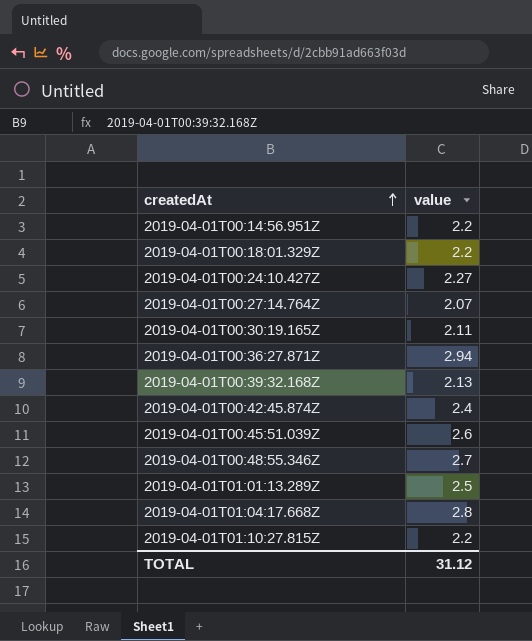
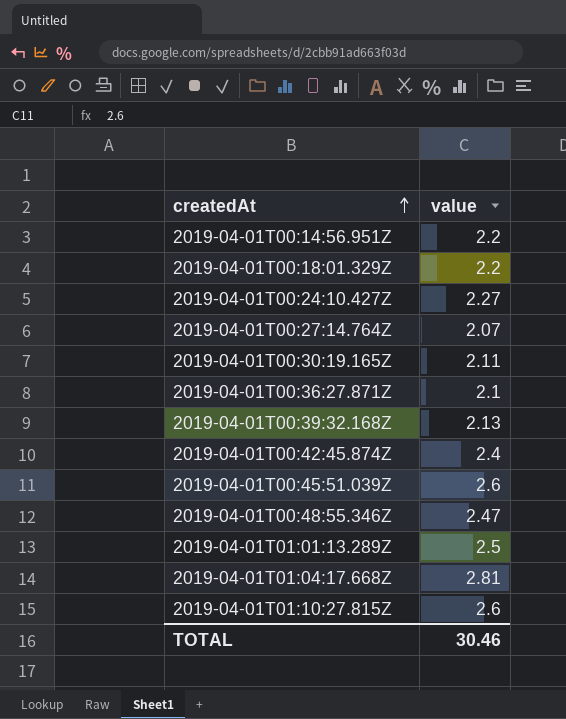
2019-04-01T00:36:27.871Z | value: 2.94 -> 2.1
2019-04-01T00:48:55.346Z | value: 2.7 -> 2.47
2019-04-01T01:04:17.668Z | value: 2.8 -> 2.81
2019-04-01T01:10:27.815Z | value: 2.2 -> 2.6
TOTAL | value: 31.12 -> 30.46

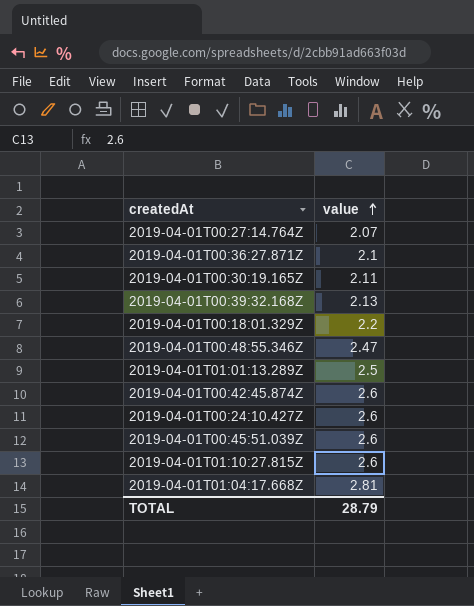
row order: createdAt ascending -> value ascending
row 2019-04-01T00:14:56.951Z: 2.2 -> none
2019-04-01T00:42:45.874Z | value: 2.4 -> 2.6
2019-04-01T00:24:10.427Z | value: 2.27 -> 2.6
TOTAL | value: 30.46 -> 28.79

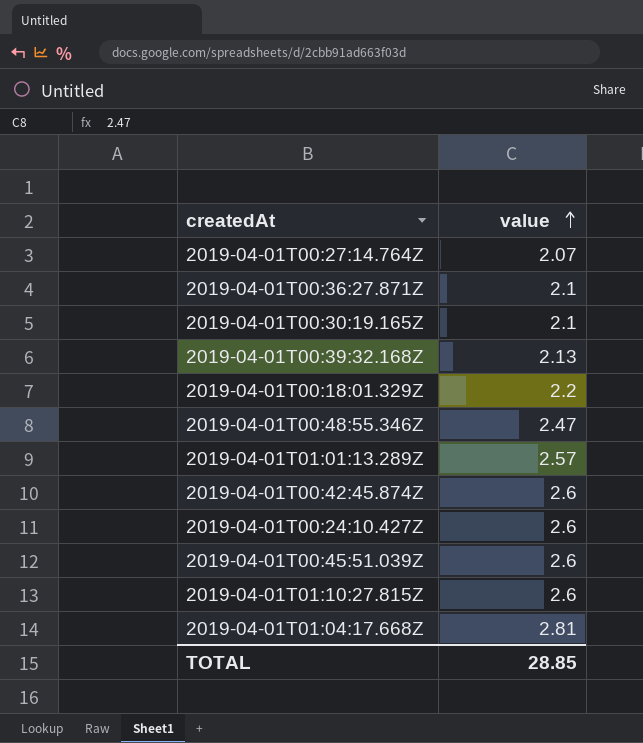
2019-04-01T00:30:19.165Z | value: 2.11 -> 2.1
2019-04-01T01:01:13.289Z | value: 2.5 -> 2.57
TOTAL | value: 28.79 -> 28.85

